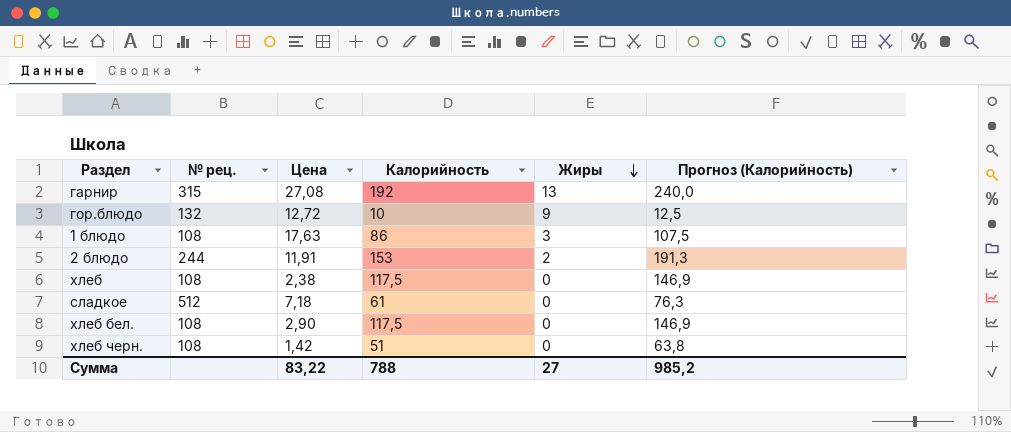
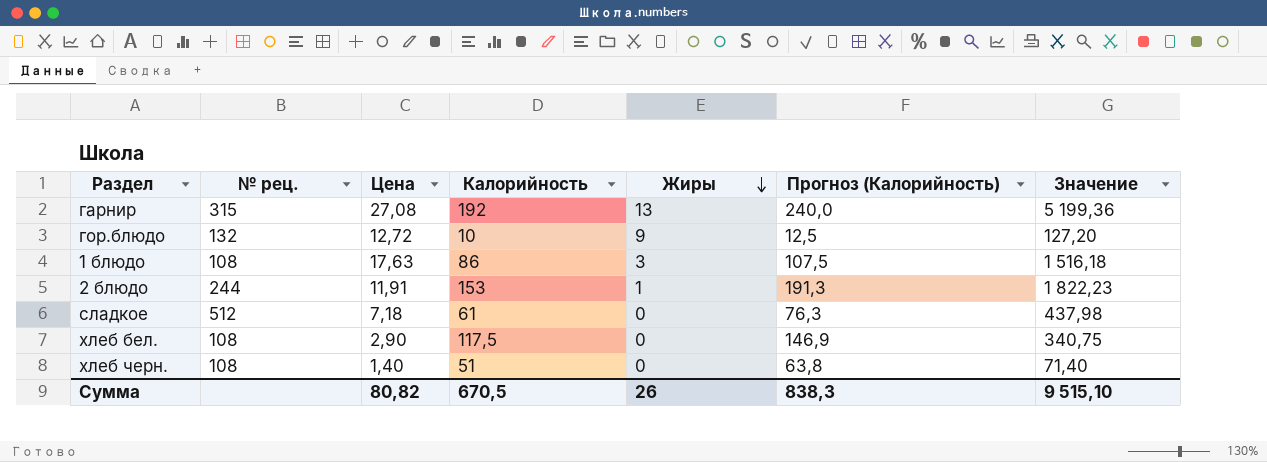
column Значение | formula: none -> [Цена] * [Калорийность]
row хлеб: 108 | 2,38 | 117,5 | 0 | 146,9 -> none
2 блюдо | Жиры: 2 -> 1
хлеб черн. | Цена: 1,42 -> 1,40
Сумма | Цена: 83,22 -> 80,82
Сумма | Калорийность: 788 -> 670,5
Сумма | Жиры: 27 -> 26
Сумма | Прогноз (Калорийность): 985,2 -> 838,3

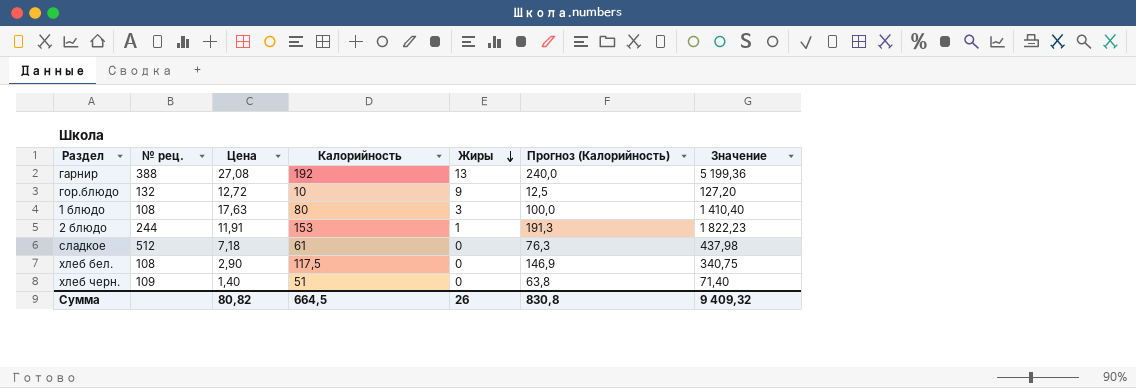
гарнир | № рец.: 315 -> 388
1 блюдо | Калорийность: 86 -> 80
1 блюдо | Прогноз (Калорийность): 107,5 -> 100,0
1 блюдо | Значение: 1 516,18 -> 1 410,40
хлеб черн. | № рец.: 108 -> 109
Сумма | Калорийность: 670,5 -> 664,5
Сумма | Прогноз (Калорийность): 838,3 -> 830,8
Сумма | Значение: 9 515,10 -> 9 409,32

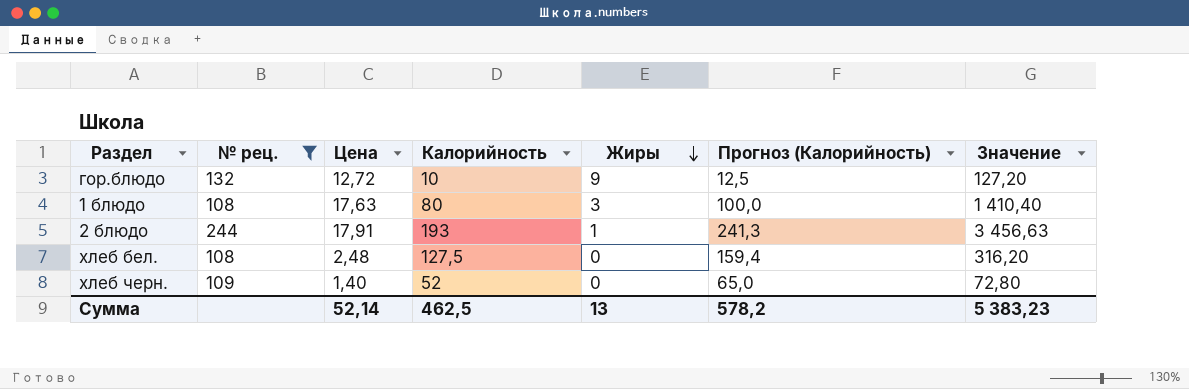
filter: none -> № рец. <= 244
2 блюдо | Цена: 11,91 -> 17,91
2 блюдо | Калорийность: 153 -> 193
2 блюдо | Прогноз (Калорийность): 191,3 -> 241,3
2 блюдо | Значение: 1 822,23 -> 3 456,63
хлеб бел. | Цена: 2,90 -> 2,48
хлеб бел. | Калорийность: 117,5 -> 127,5
хлеб бел. | Прогноз (Калорийность): 146,9 -> 159,4
хлеб бел. | Значение: 340,75 -> 316,20
хлеб черн. | Калорийность: 51 -> 52
хлеб черн. | Прогноз (Калорийность): 63,8 -> 65,0
хлеб черн. | Значение: 71,40 -> 72,80
Сумма | Цена: 80,82 -> 52,14
Сумма | Калорийность: 664,5 -> 462,5
Сумма | Жиры: 26 -> 13
Сумма | Прогноз (Калорийность): 830,8 -> 578,2
Сумма | Значение: 9 409,32 -> 5 383,23

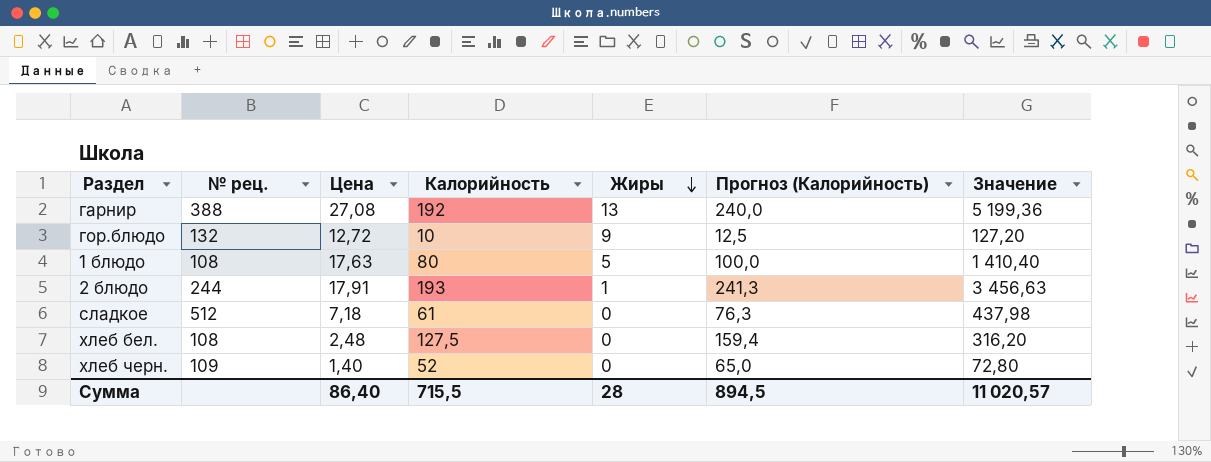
filter: № рец. <= 244 -> none
1 блюдо | Жиры: 3 -> 5
Сумма | Цена: 52,14 -> 86,40
Сумма | Калорийность: 462,5 -> 715,5
Сумма | Жиры: 13 -> 28
Сумма | Прогноз (Калорийность): 578,2 -> 894,5
Сумма | Значение: 5 383,23 -> 11 020,57

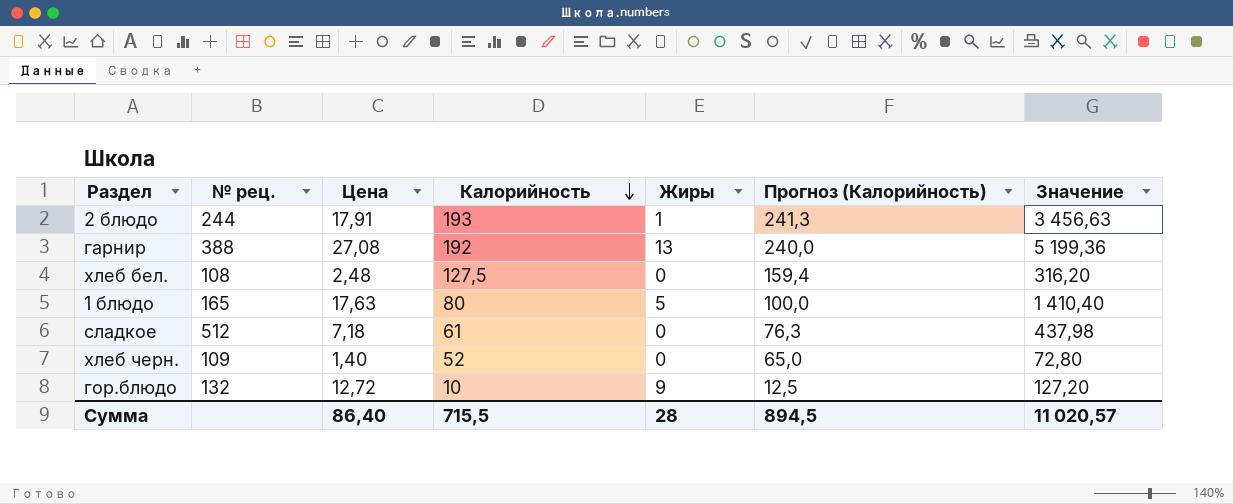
row order: Жиры descending -> Калорийность descending
1 блюдо | № рец.: 108 -> 165

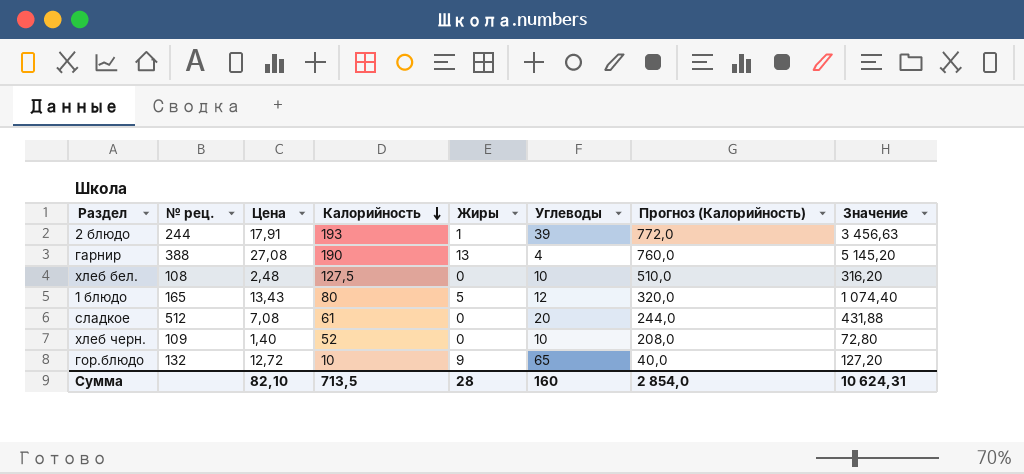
column Углеводы | position: none -> 6
column Прогноз (Калорийность) | formula: [Калорийность] * 1,25 -> [Калорийность] * 4
гарнир | Калорийность: 192 -> 190
гарнир | Значение: 5 199,36 -> 5 145,20
1 блюдо | Цена: 17,63 -> 13,43
1 блюдо | Значение: 1 410,40 -> 1 074,40
сладкое | Цена: 7,18 -> 7,08
сладкое | Значение: 437,98 -> 431,88
Сумма | Цена: 86,40 -> 82,10
Сумма | Калорийность: 715,5 -> 713,5
Сумма | Прогноз (Калорийность): 894,5 -> 2 854,0
Сумма | Значение: 11 020,57 -> 10 624,31

